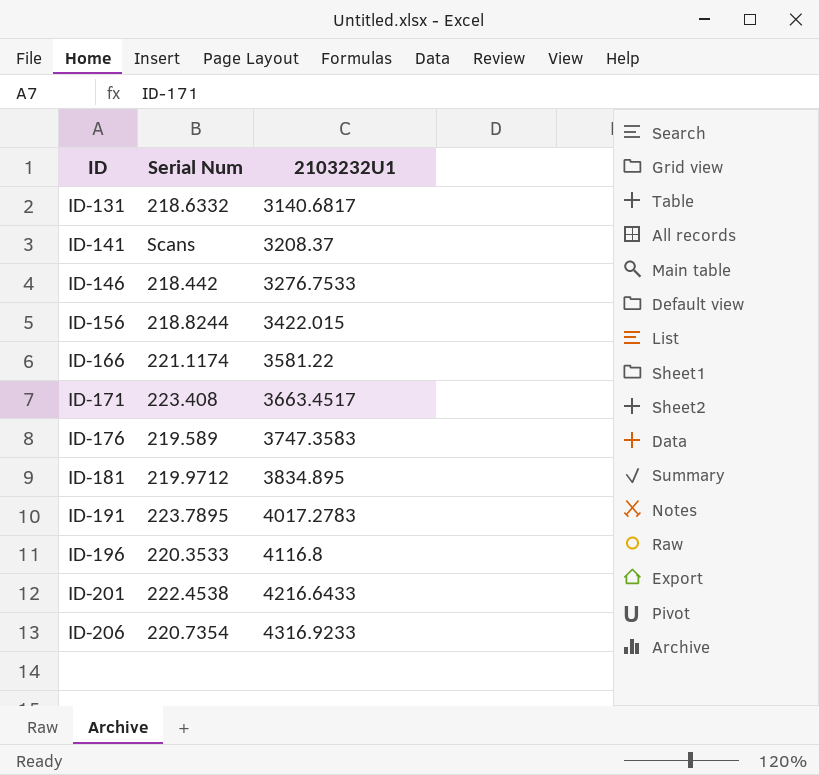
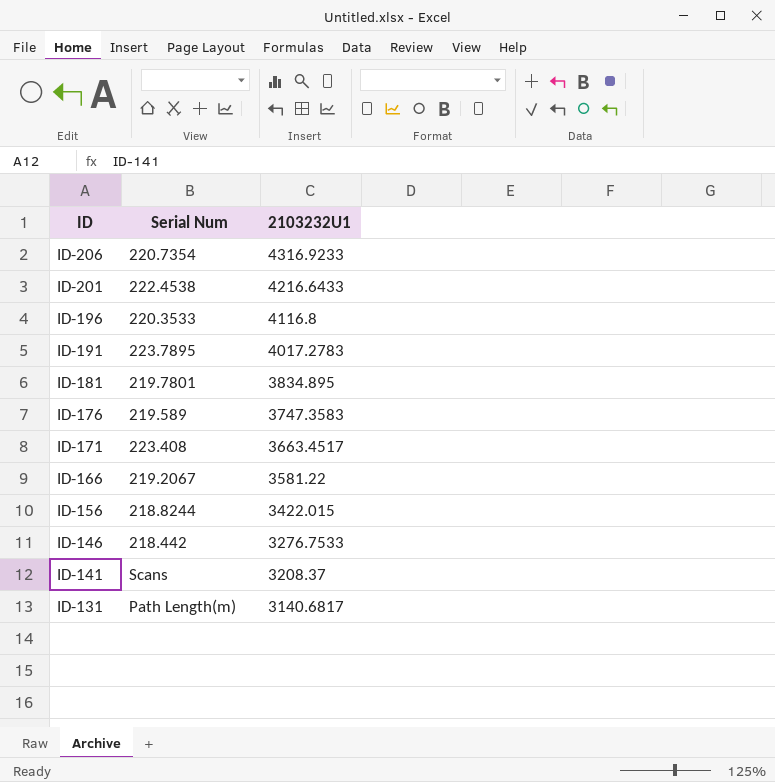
row order: ID ascending -> ID descending
ID-181 | Serial Num: 219.9712 -> 219.7801
ID-166 | Serial Num: 221.1174 -> 219.2067
ID-131 | Serial Num: 218.6332 -> Path Length(m)

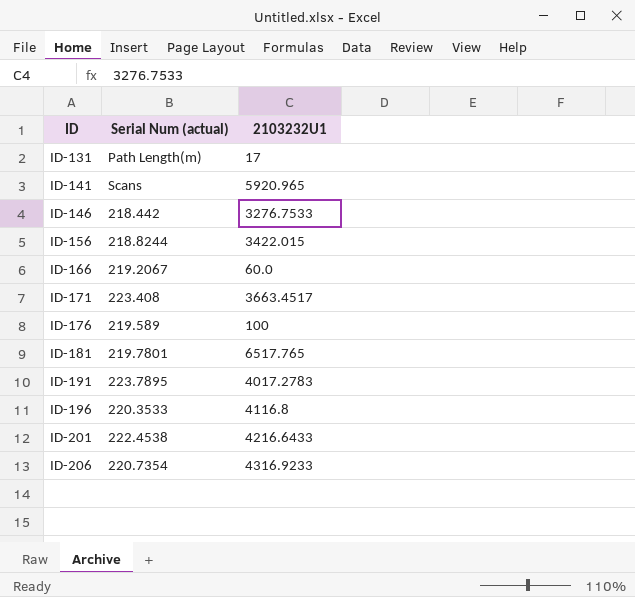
row order: ID descending -> ID ascending
column name: Serial Num -> Serial Num (actual)
ID-131 | 2103232U1: 3140.6817 -> 17
ID-141 | 2103232U1: 3208.37 -> 5920.965
ID-166 | 2103232U1: 3581.22 -> 60.0
ID-176 | 2103232U1: 3747.3583 -> 100
ID-181 | 2103232U1: 3834.895 -> 6517.765

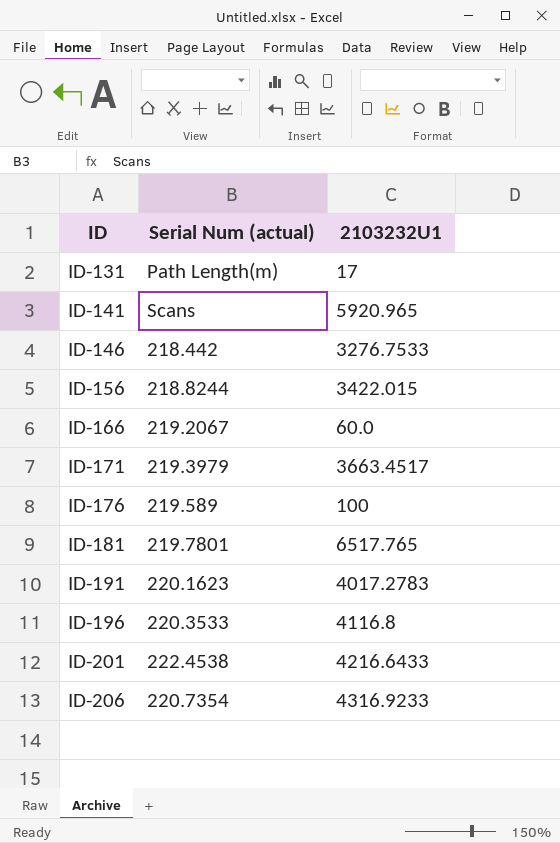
ID-171 | Serial Num (actual): 223.408 -> 219.3979
ID-191 | Serial Num (actual): 223.7895 -> 220.1623

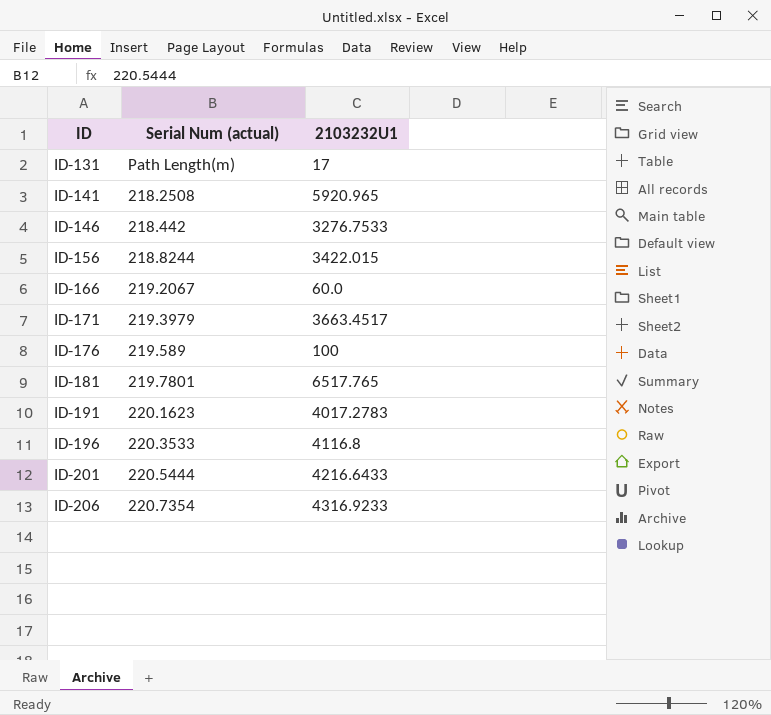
ID-141 | Serial Num (actual): Scans -> 218.2508
ID-201 | Serial Num (actual): 222.4538 -> 220.5444

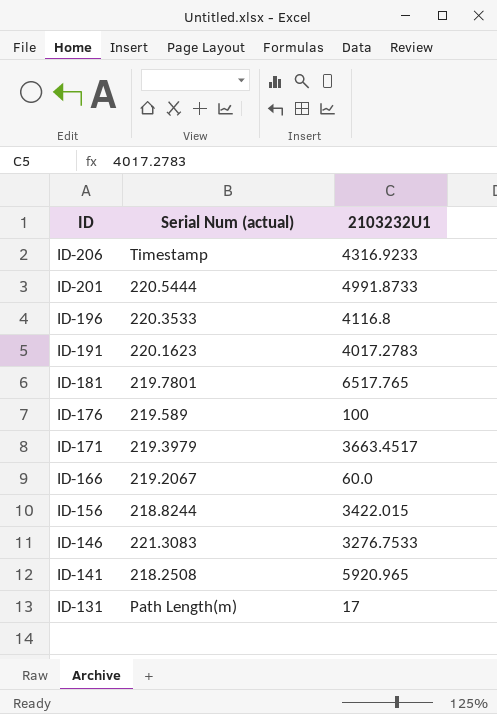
row order: ID ascending -> ID descending
ID-206 | Serial Num (actual): 220.7354 -> Timestamp
ID-201 | 2103232U1: 4216.6433 -> 4991.8733
ID-146 | Serial Num (actual): 218.442 -> 221.3083

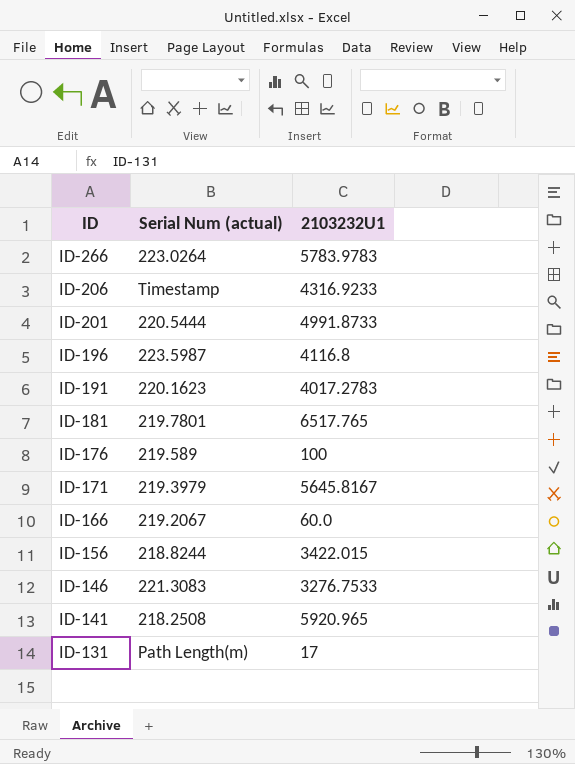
row ID-266: none -> 223.0264 | 5783.9783
ID-196 | Serial Num (actual): 220.3533 -> 223.5987
ID-171 | 2103232U1: 3663.4517 -> 5645.8167

